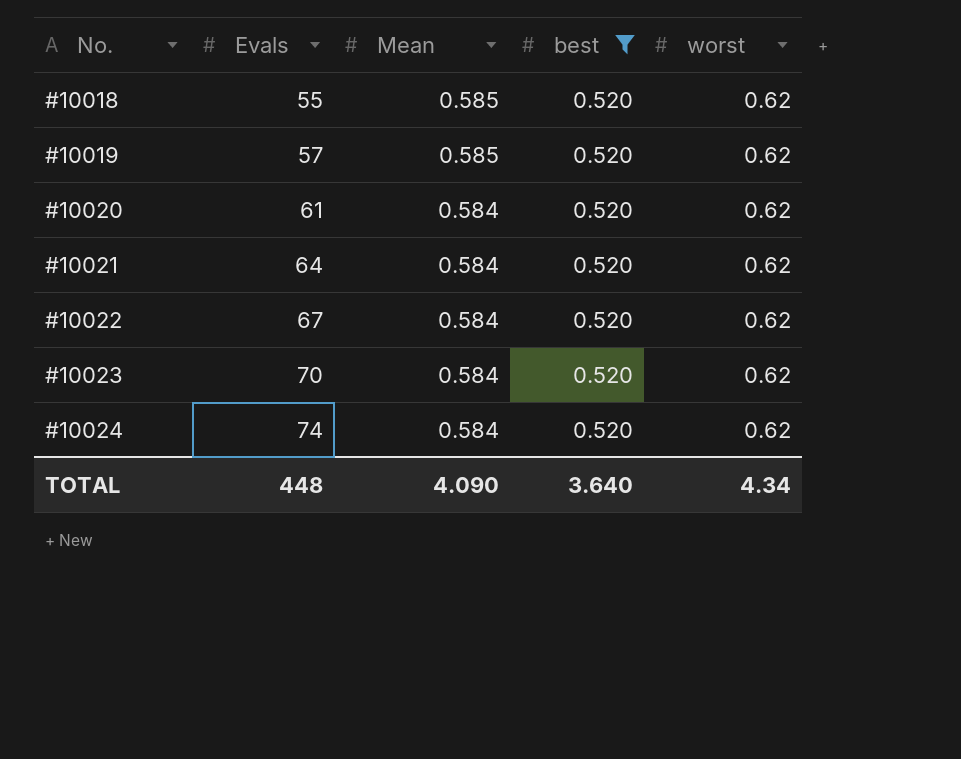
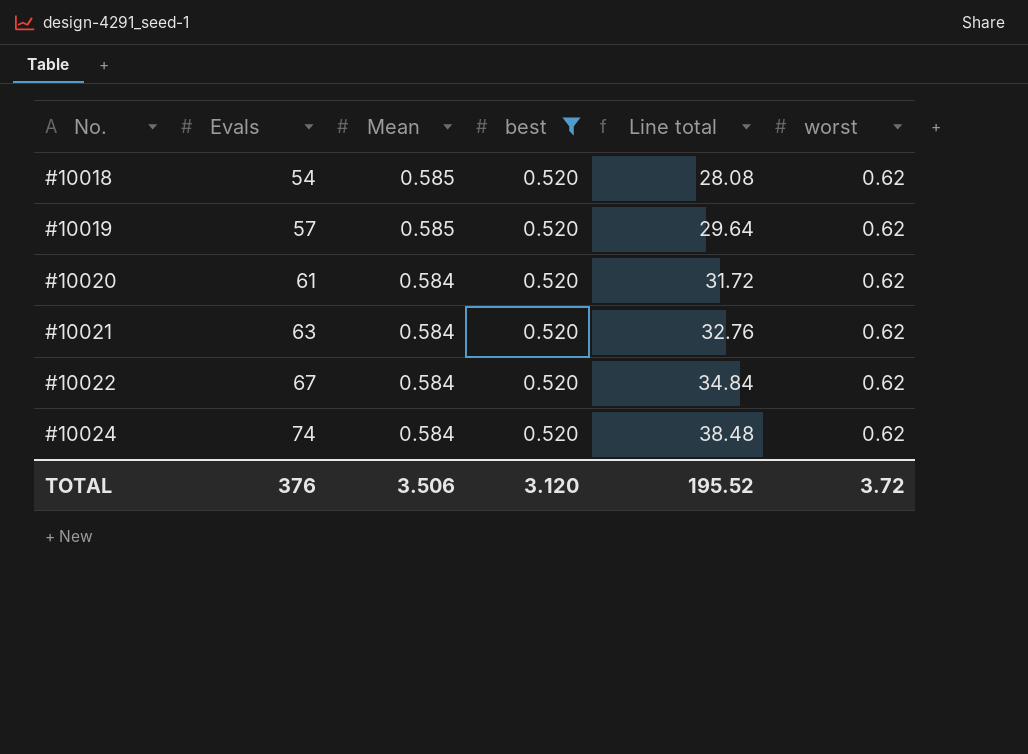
column Line total | formula: none -> [Evals] * [best]
row #10023: 70 | 0.584 | 0.520 | 0.62 -> none
#10018 | Evals: 55 -> 54
#10021 | Evals: 64 -> 63
TOTAL | Evals: 448 -> 376
TOTAL | Mean: 4.090 -> 3.506
TOTAL | best: 3.640 -> 3.120
TOTAL | worst: 4.34 -> 3.72

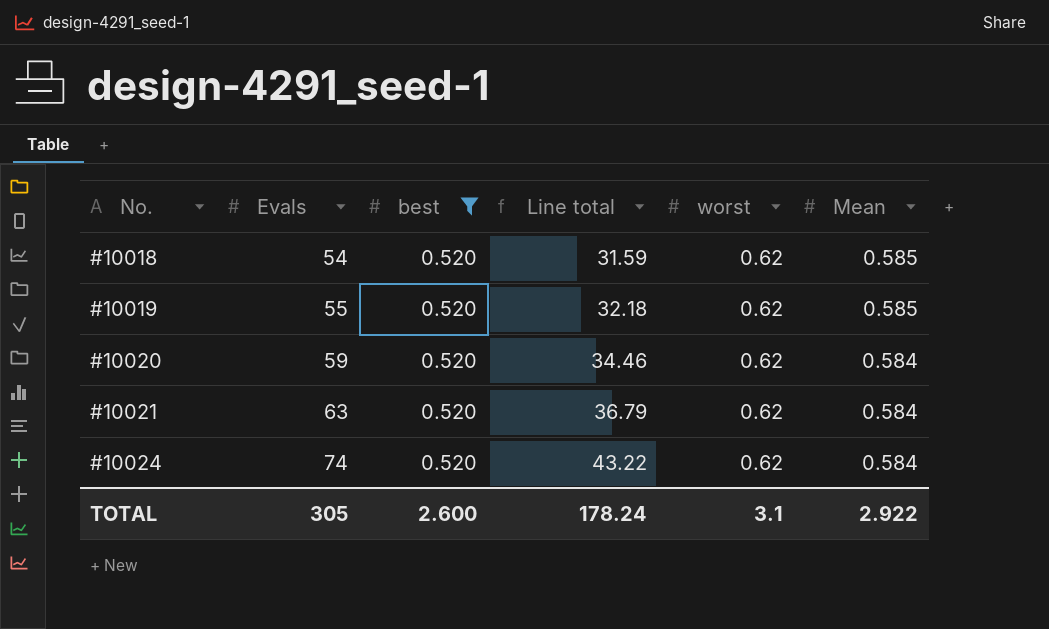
column Line total | formula: [Evals] * [best] -> [Evals] * [Mean]
column Mean | position: 3 -> 6
row #10022: 67 | 0.584 | 0.520 | 34.84 | 0.62 -> none
#10019 | Evals: 57 -> 55
#10020 | Evals: 61 -> 59
TOTAL | Evals: 376 -> 305
TOTAL | best: 3.120 -> 2.600
TOTAL | Line total: 195.52 -> 178.24
TOTAL | worst: 3.72 -> 3.1
TOTAL | Mean: 3.506 -> 2.922

